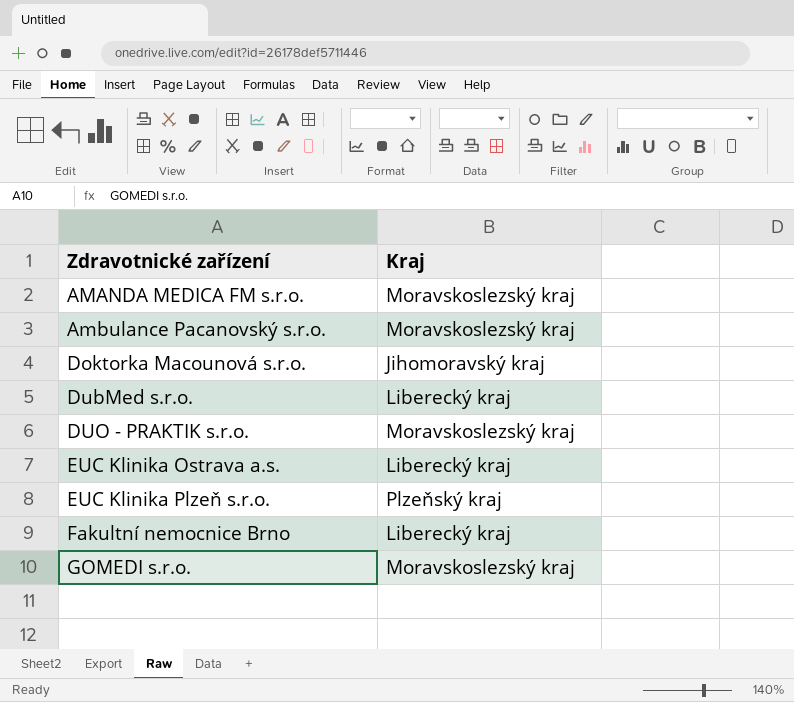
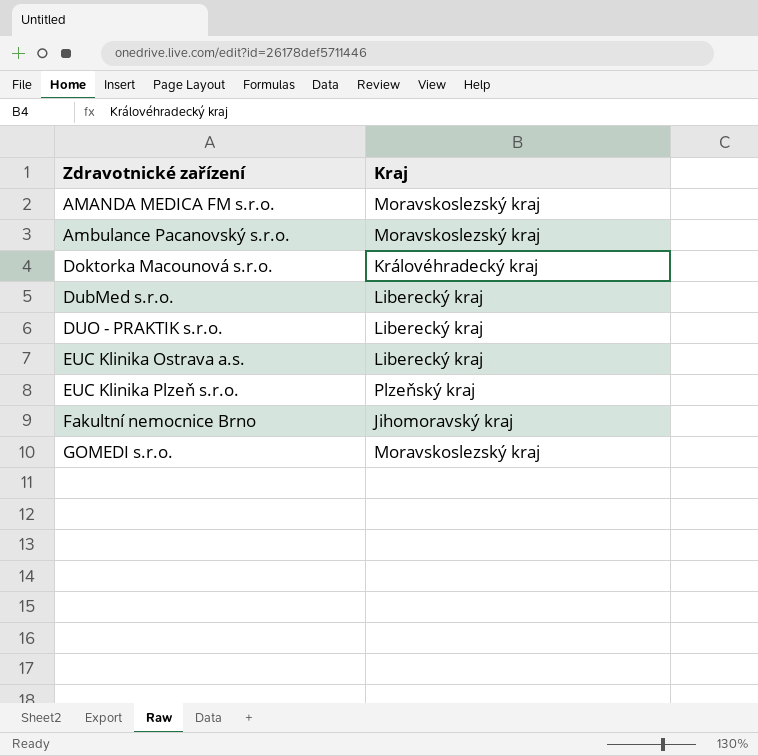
Doktorka Macounová s.r.o. | Kraj: Jihomoravský kraj -> Královéhradecký kraj
DUO - PRAKTIK s.r.o. | Kraj: Moravskoslezský kraj -> Liberecký kraj
Fakultní nemocnice Brno | Kraj: Liberecký kraj -> Jihomoravský kraj

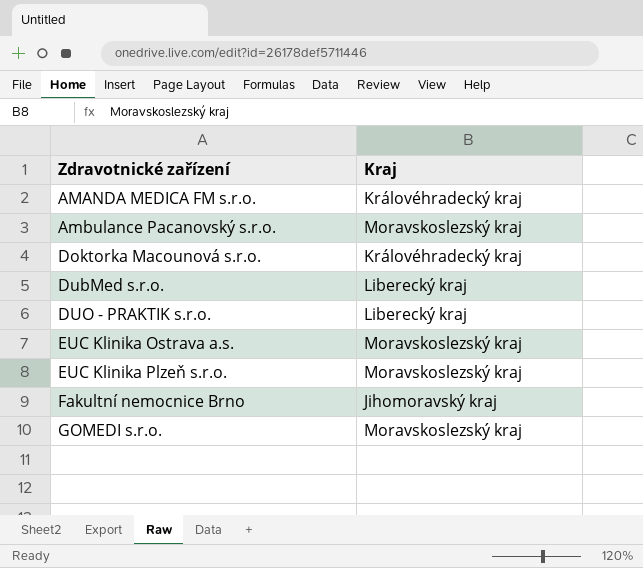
AMANDA MEDICA FM s.r.o. | Kraj: Moravskoslezský kraj -> Královéhradecký kraj
EUC Klinika Ostrava a.s. | Kraj: Liberecký kraj -> Moravskoslezský kraj
EUC Klinika Plzeň s.r.o. | Kraj: Plzeňský kraj -> Moravskoslezský kraj

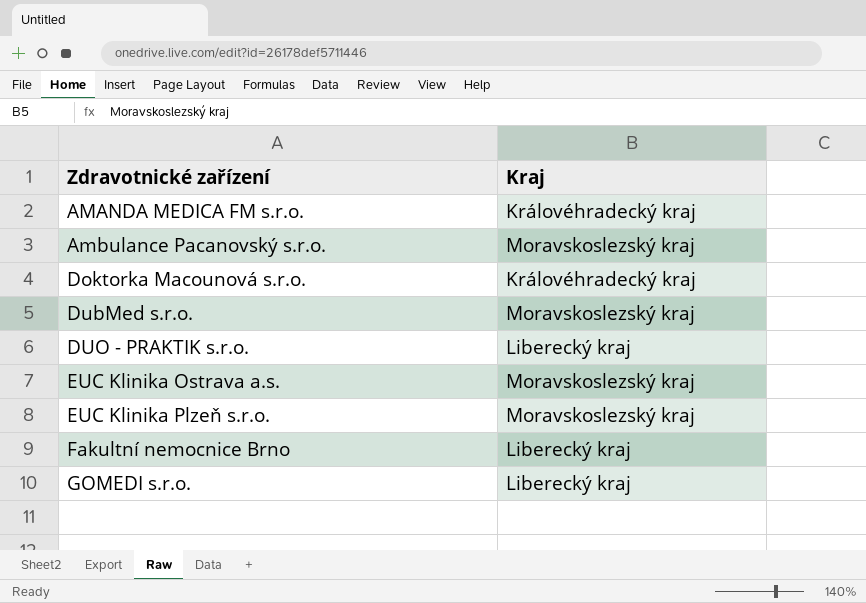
DubMed s.r.o. | Kraj: Liberecký kraj -> Moravskoslezský kraj
Fakultní nemocnice Brno | Kraj: Jihomoravský kraj -> Liberecký kraj
GOMEDI s.r.o. | Kraj: Moravskoslezský kraj -> Liberecký kraj

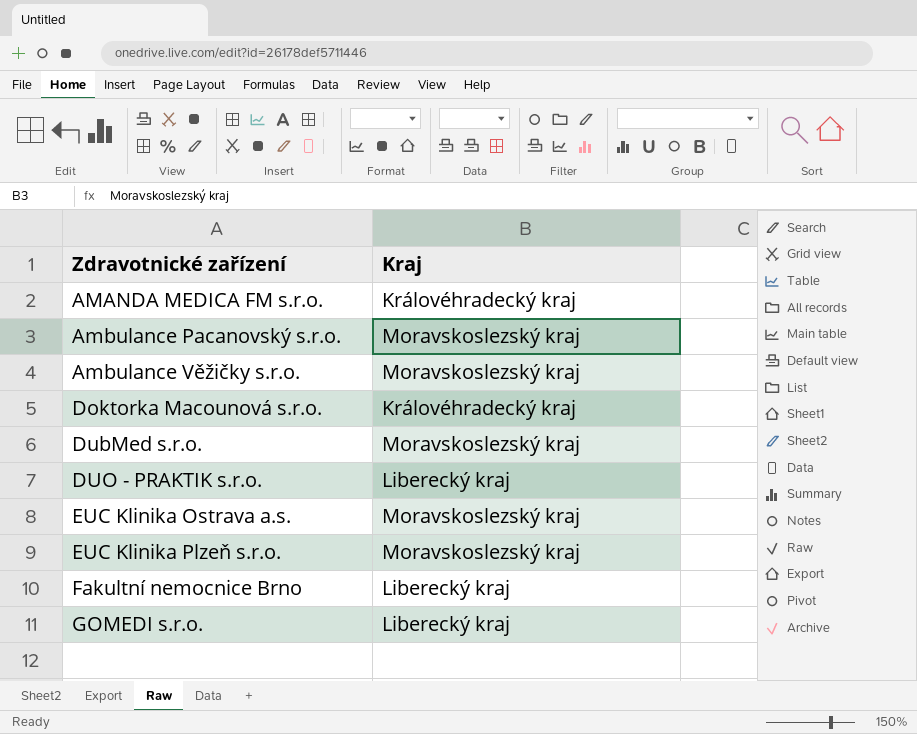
row Ambulance Věžičky s.r.o.: none -> Moravskoslezský kraj

